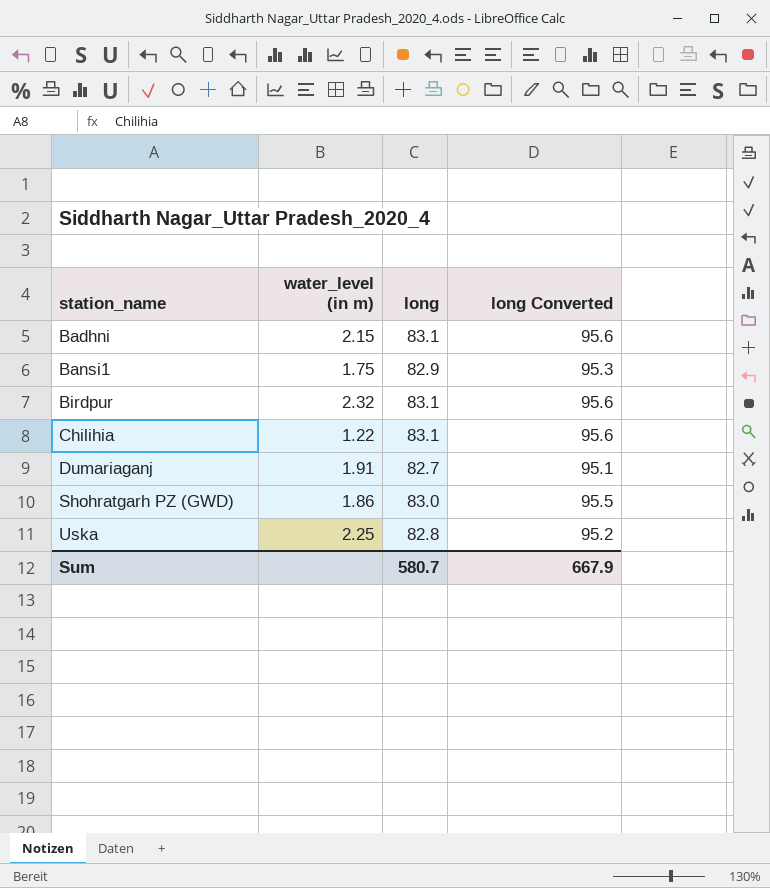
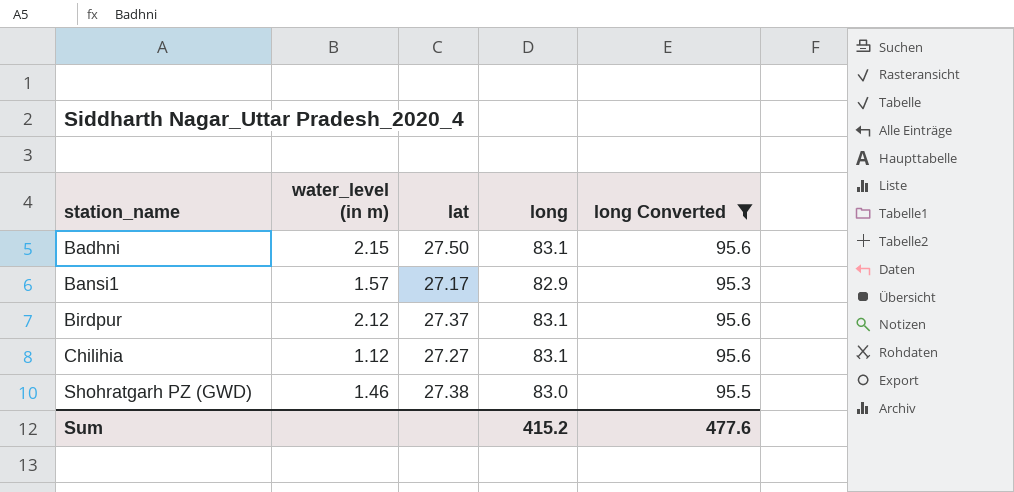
filter: none -> long Converted >= 95.3
column lat | position: none -> 3
Bansi1 | water_level (in m): 1.75 -> 1.57
Birdpur | water_level (in m): 2.32 -> 2.12
Chilihia | water_level (in m): 1.22 -> 1.12
Shohratgarh PZ (GWD) | water_level (in m): 1.86 -> 1.46
Sum | long: 580.7 -> 415.2
Sum | long Converted: 667.9 -> 477.6

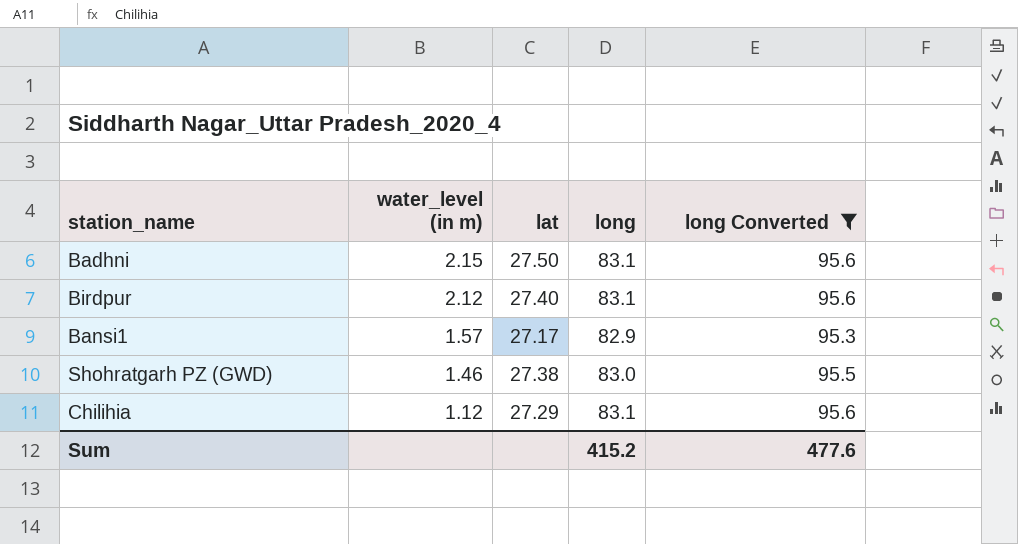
row order: station_name ascending -> water_level (in m) descending
Birdpur | lat: 27.37 -> 27.40
Chilihia | lat: 27.27 -> 27.29

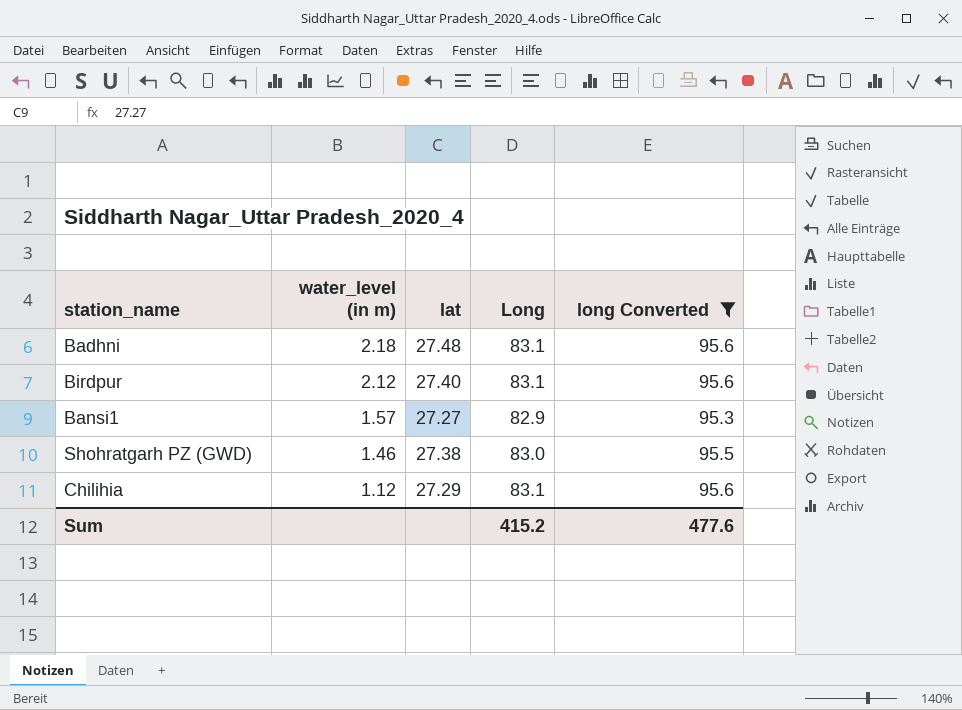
column name: long -> Long
Badhni | water_level (in m): 2.15 -> 2.18
Badhni | lat: 27.50 -> 27.48
Bansi1 | lat: 27.17 -> 27.27

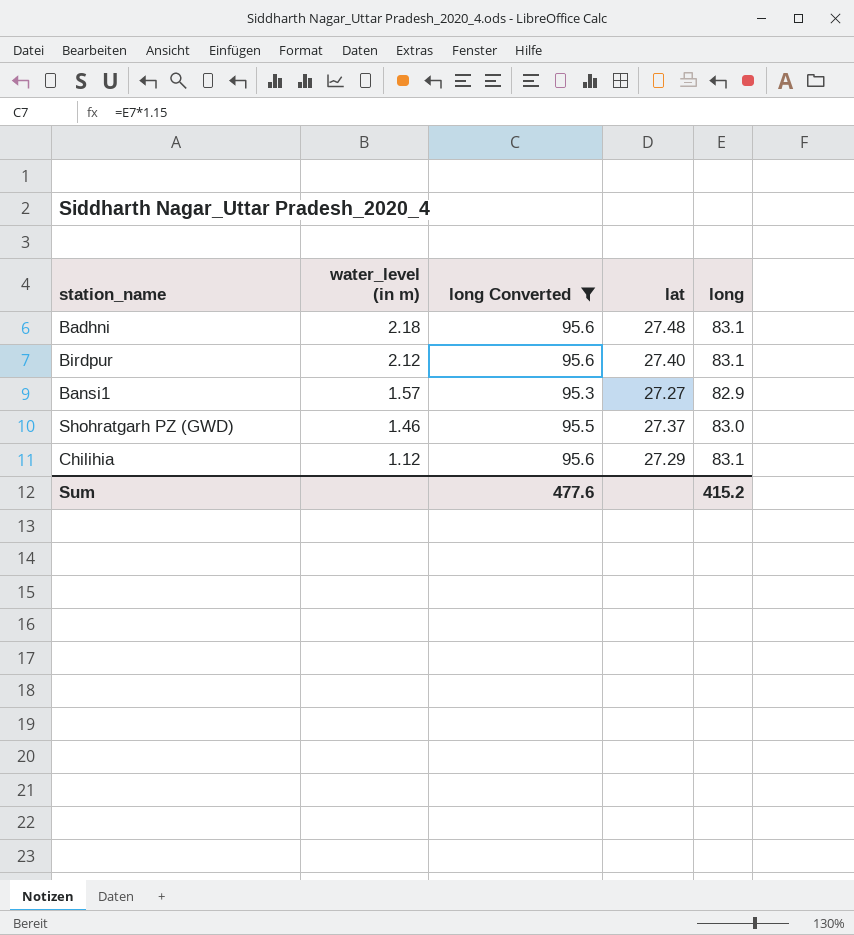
column long Converted | position: 5 -> 3
column name: Long -> long
Shohratgarh PZ (GWD) | lat: 27.38 -> 27.37

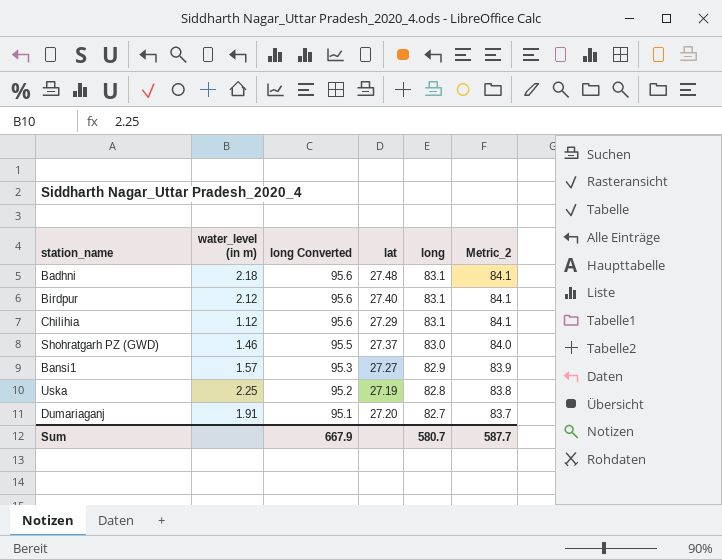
filter: long Converted >= 95.3 -> none
row order: water_level (in m) descending -> long Converted descending
column Metric_2 | formula: none -> [long] + 1
Sum | long Converted: 477.6 -> 667.9
Sum | long: 415.2 -> 580.7

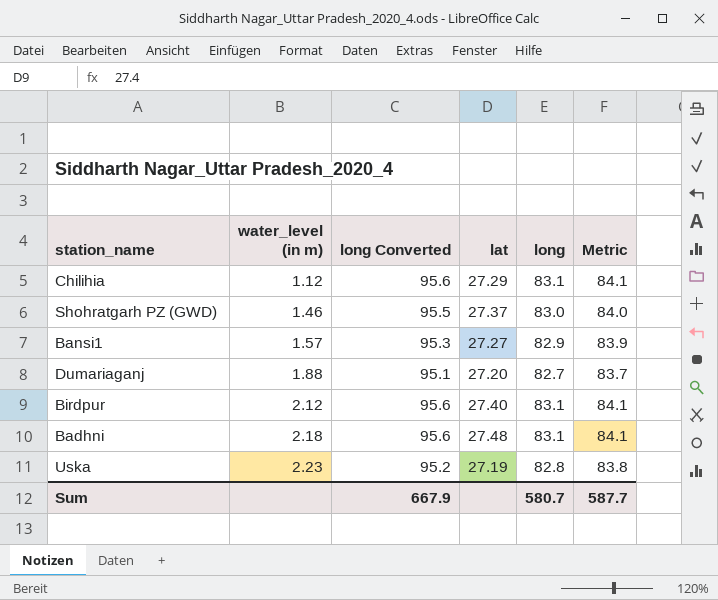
row order: long Converted descending -> water_level (in m) ascending
column name: Metric_2 -> Metric
Dumariaganj | water_level (in m): 1.91 -> 1.88
Uska | water_level (in m): 2.25 -> 2.23

